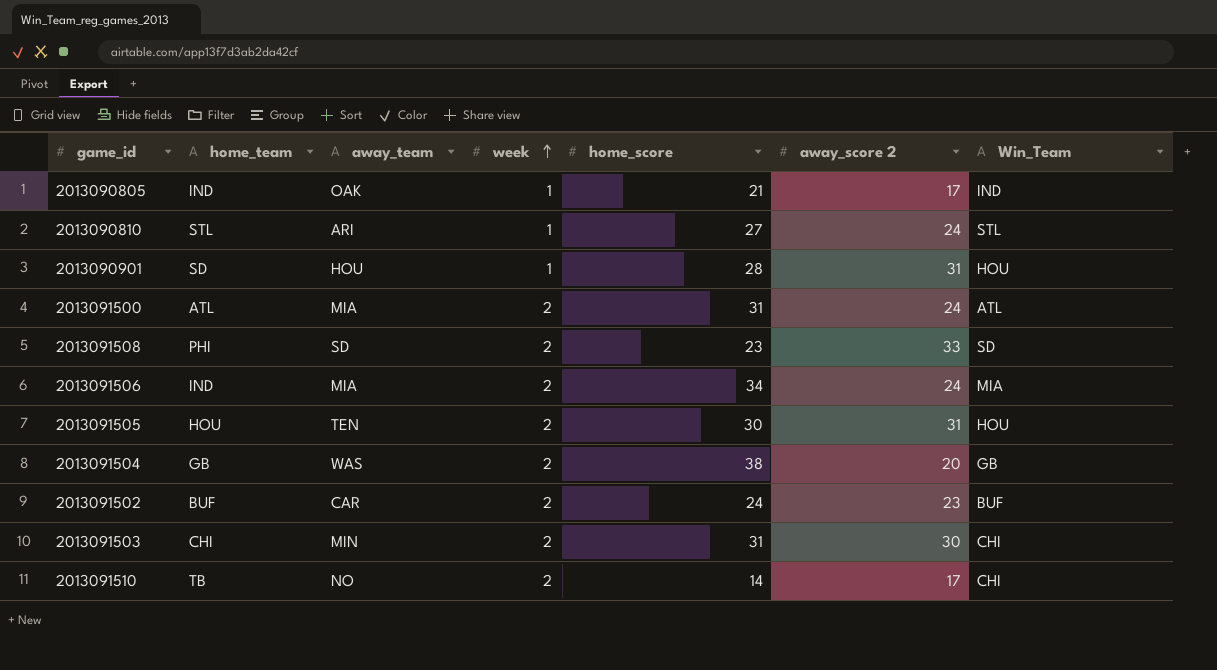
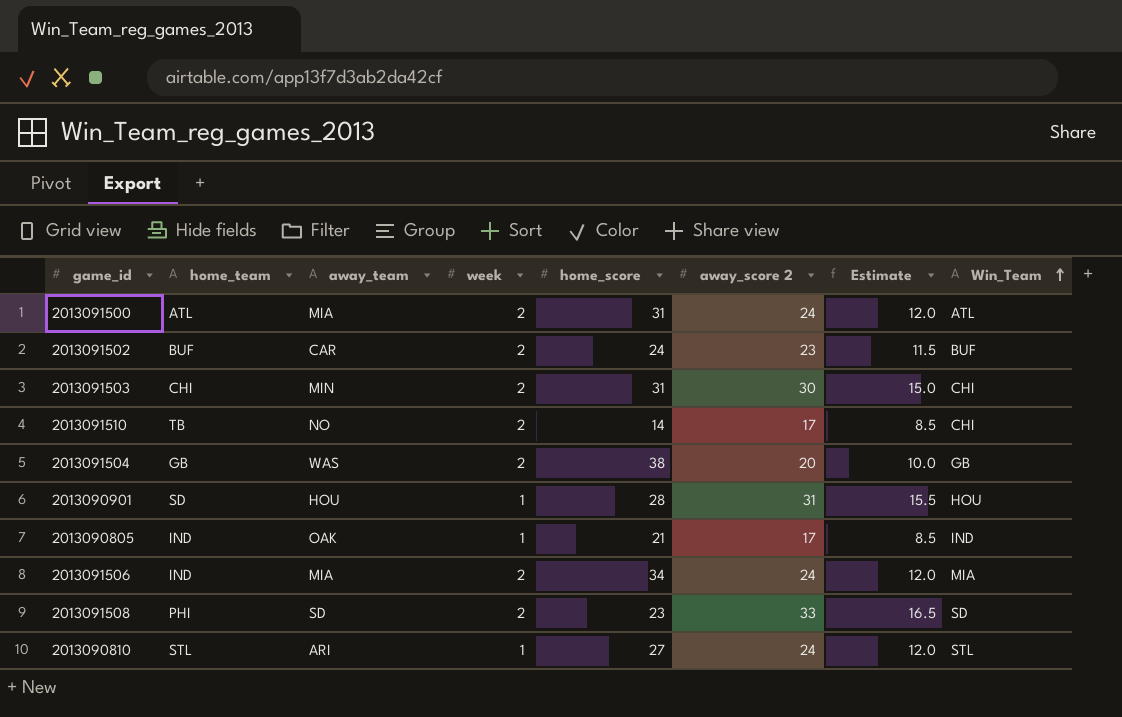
row order: week ascending -> Win_Team ascending
column Estimate | formula: none -> [away_score 2] * 0.5
row 2013091505: HOU | TEN | 2 | 30 | 31 | HOU -> none

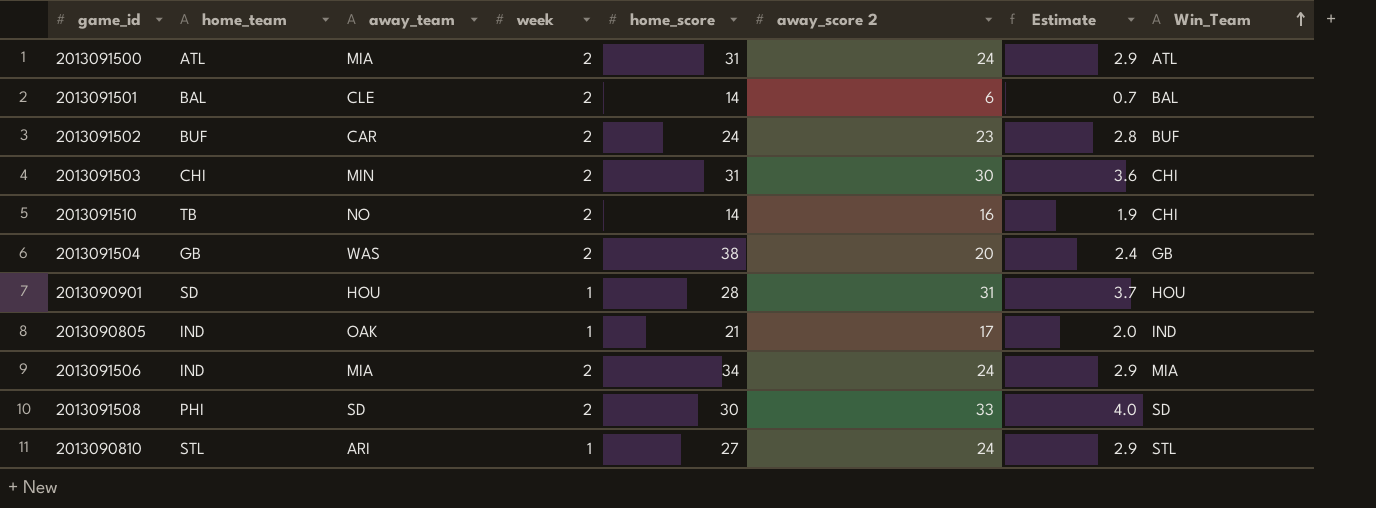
column Estimate | formula: [away_score 2] * 0.5 -> [away_score 2] * 0.12
row 2013091501: none -> BAL | CLE | 2 | 14 | 6 | 0.7 | BAL
2013091510 | away_score 2: 17 -> 16
2013091508 | home_score: 23 -> 30

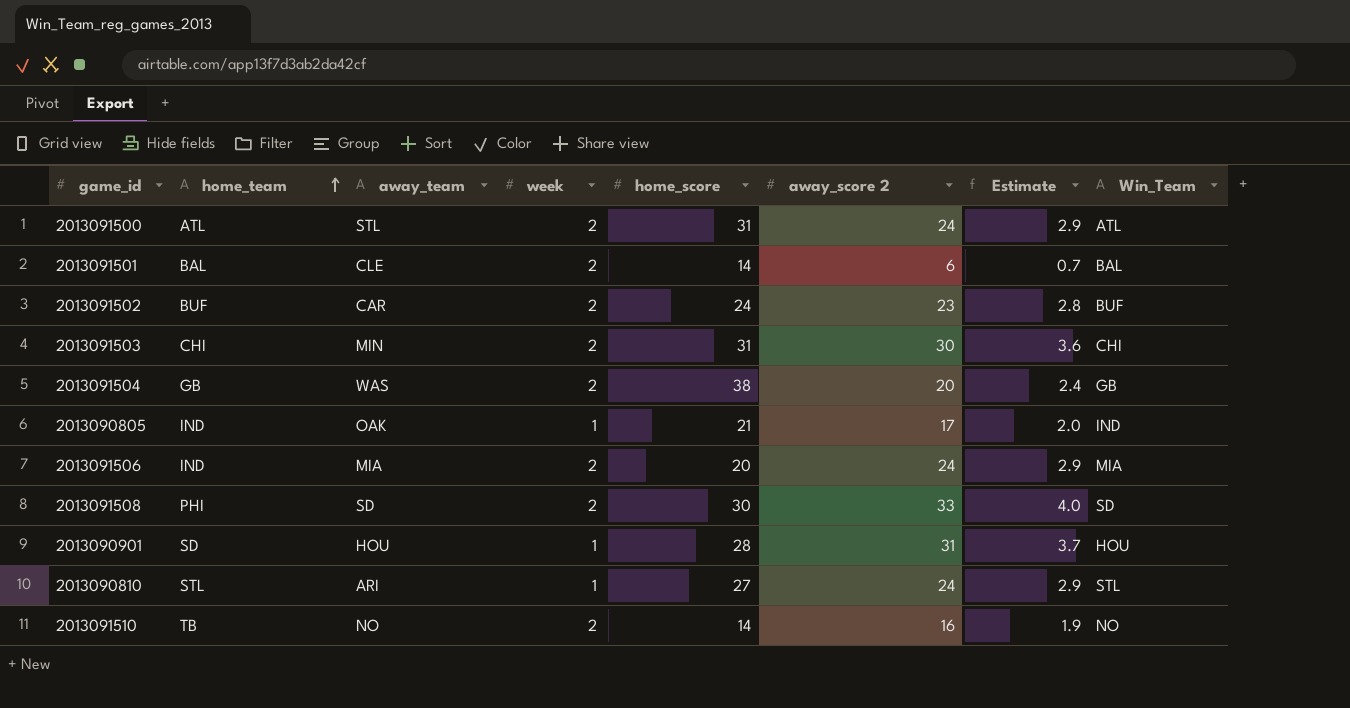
row order: Win_Team ascending -> home_team ascending
2013091500 | away_team: MIA -> STL
2013091506 | home_score: 34 -> 20
2013091510 | Win_Team: CHI -> NO

